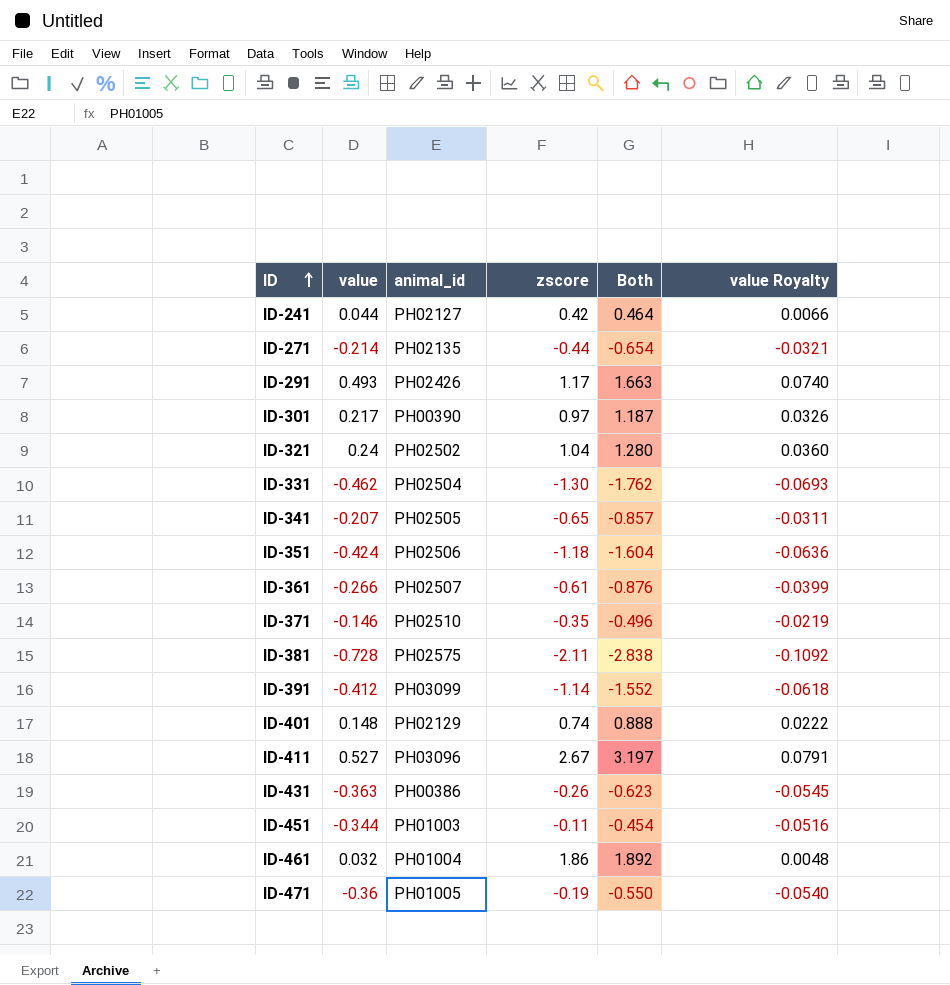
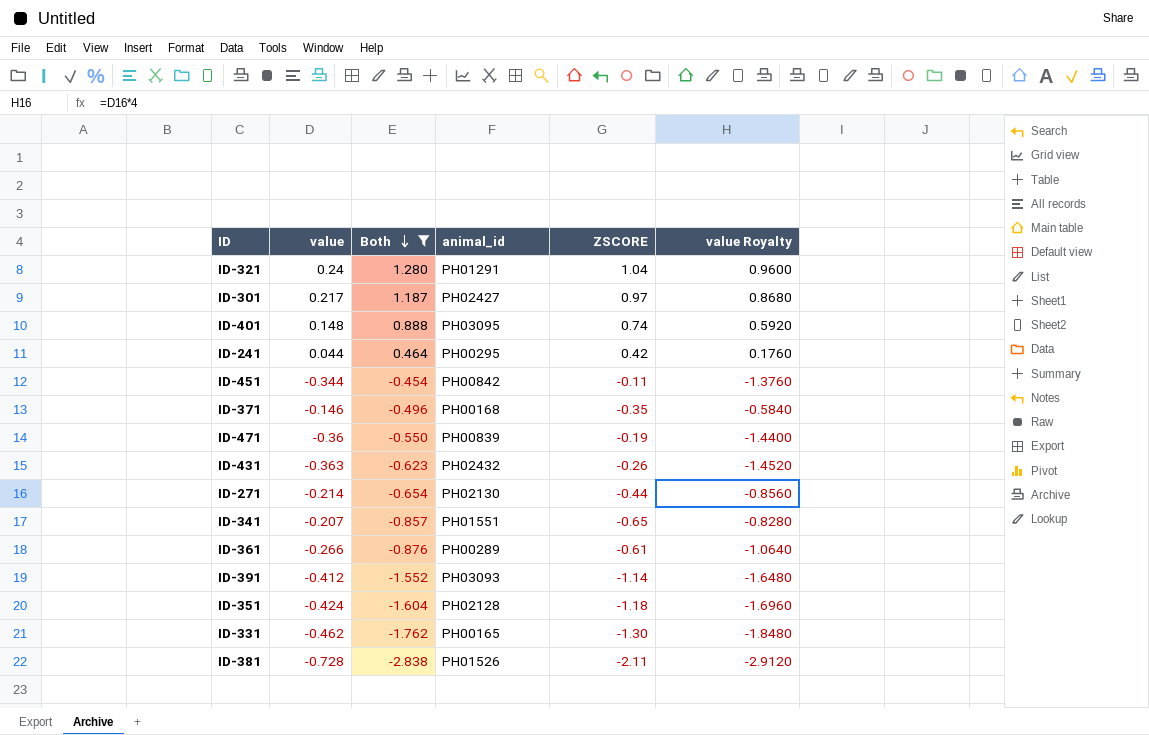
filter: none -> Both <= 1.280
row order: ID ascending -> Both descending
column Both | position: 5 -> 3
column name: zscore -> ZSCORE
column value Royalty | formula: [value] * 0.15 -> [value] * 4
ID-321 | animal_id: PH02502 -> PH01291
ID-301 | animal_id: PH00390 -> PH02427
ID-401 | animal_id: PH02129 -> PH03095
ID-241 | animal_id: PH02127 -> PH00295
ID-451 | animal_id: PH01003 -> PH00842
ID-371 | animal_id: PH02510 -> PH00168
ID-471 | animal_id: PH01005 -> PH00839
ID-431 | animal_id: PH00386 -> PH02432
ID-271 | animal_id: PH02135 -> PH02130
ID-341 | animal_id: PH02505 -> PH01551
ID-361 | animal_id: PH02507 -> PH00289
ID-391 | animal_id: PH03099 -> PH03093
ID-351 | animal_id: PH02506 -> PH02128
ID-331 | animal_id: PH02504 -> PH00165
ID-381 | animal_id: PH02575 -> PH01526

